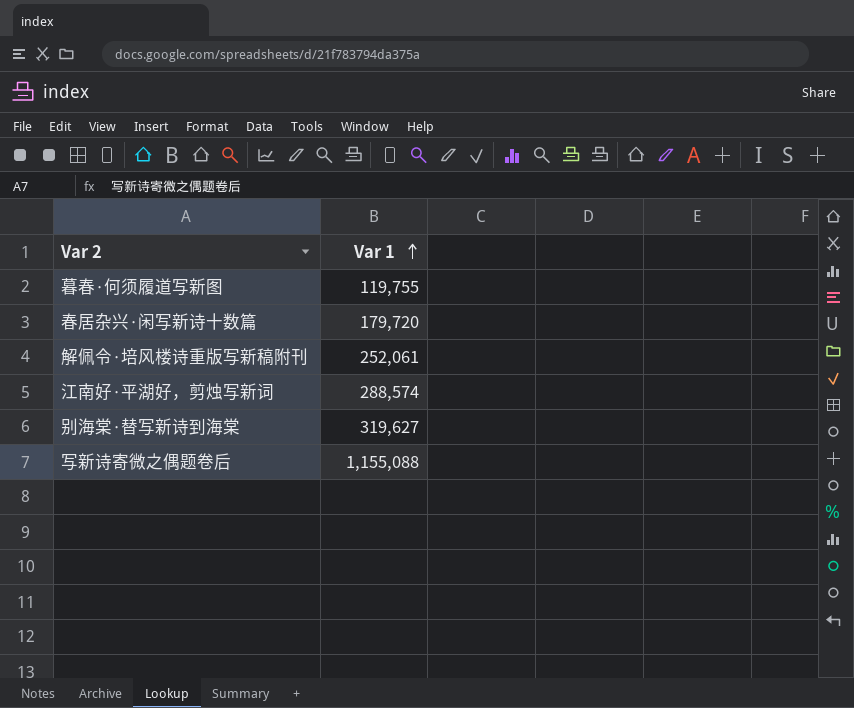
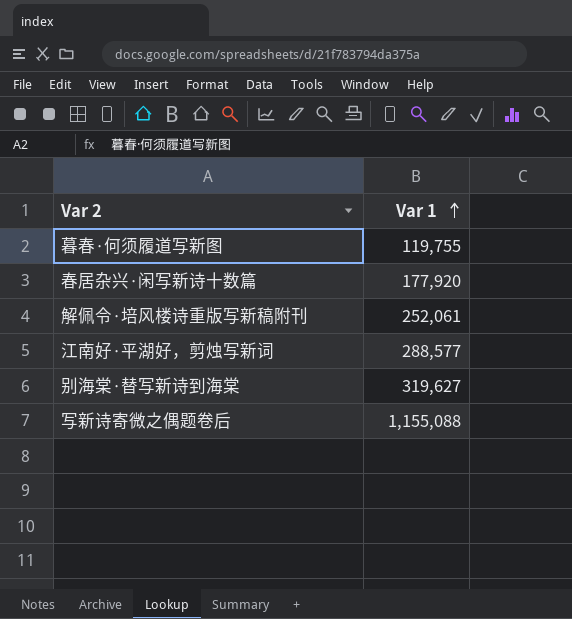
春居杂兴·闲写新诗十数篇 | Var 1: 179,720 -> 177,920
江南好·平湖好，剪烛写新词 | Var 1: 288,574 -> 288,577

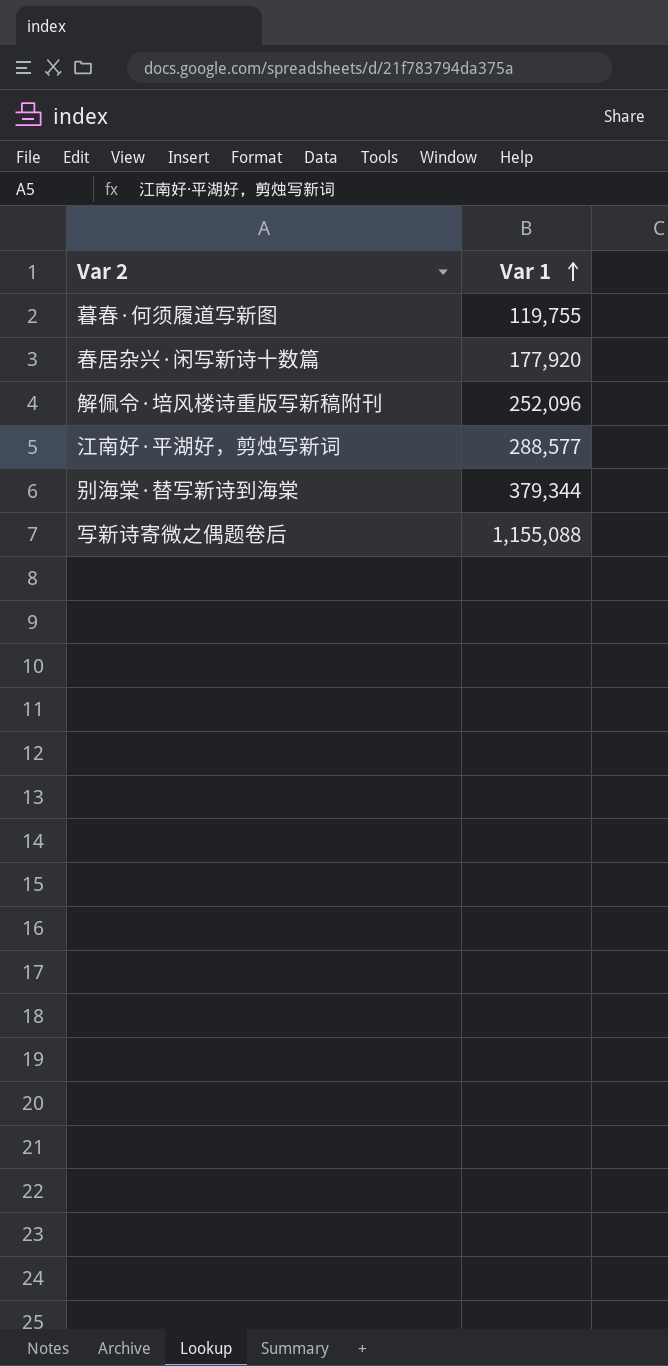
解佩令·培风楼诗重版写新稿附刊 | Var 1: 252,061 -> 252,096
别海棠·替写新诗到海棠 | Var 1: 319,627 -> 379,344

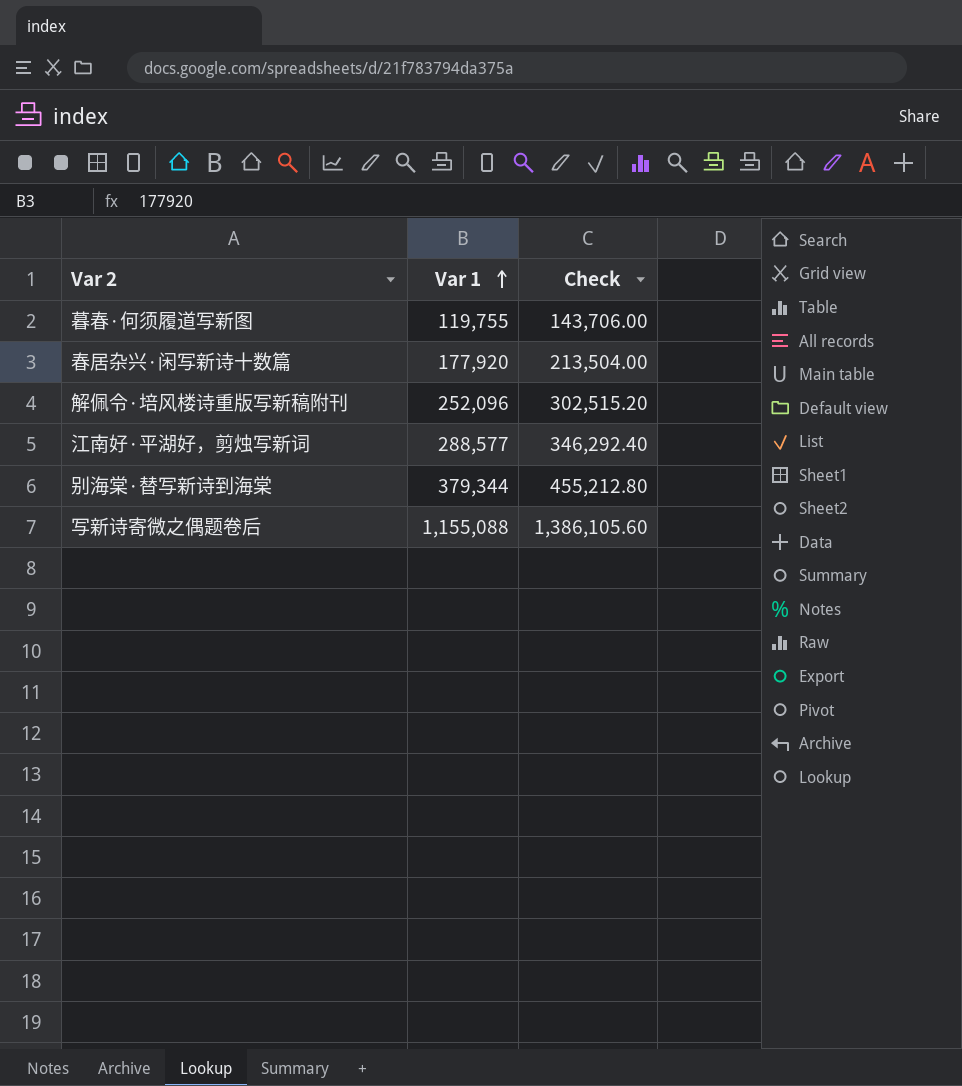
column Check | formula: none -> [Var 1] * 1.2

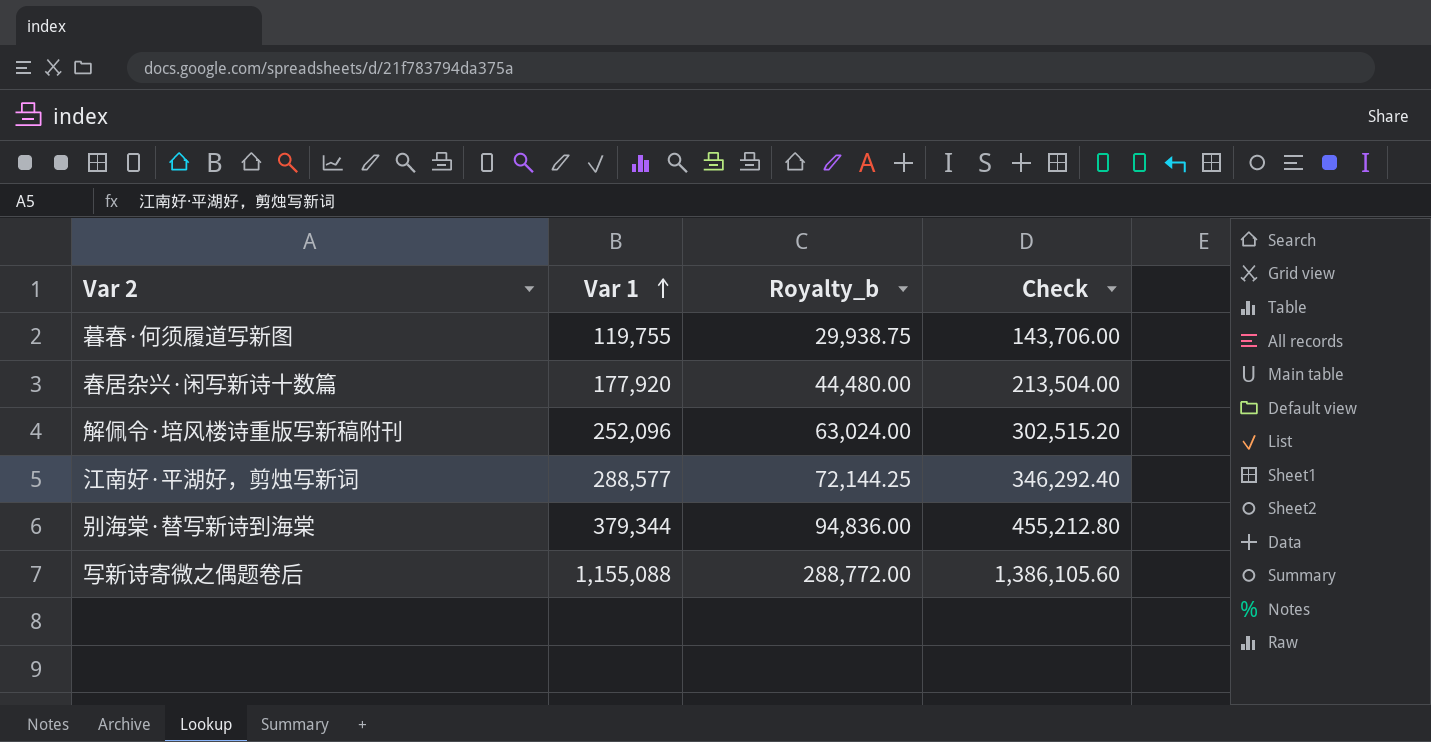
column Royalty_b | formula: none -> [Var 1] * 0.25

